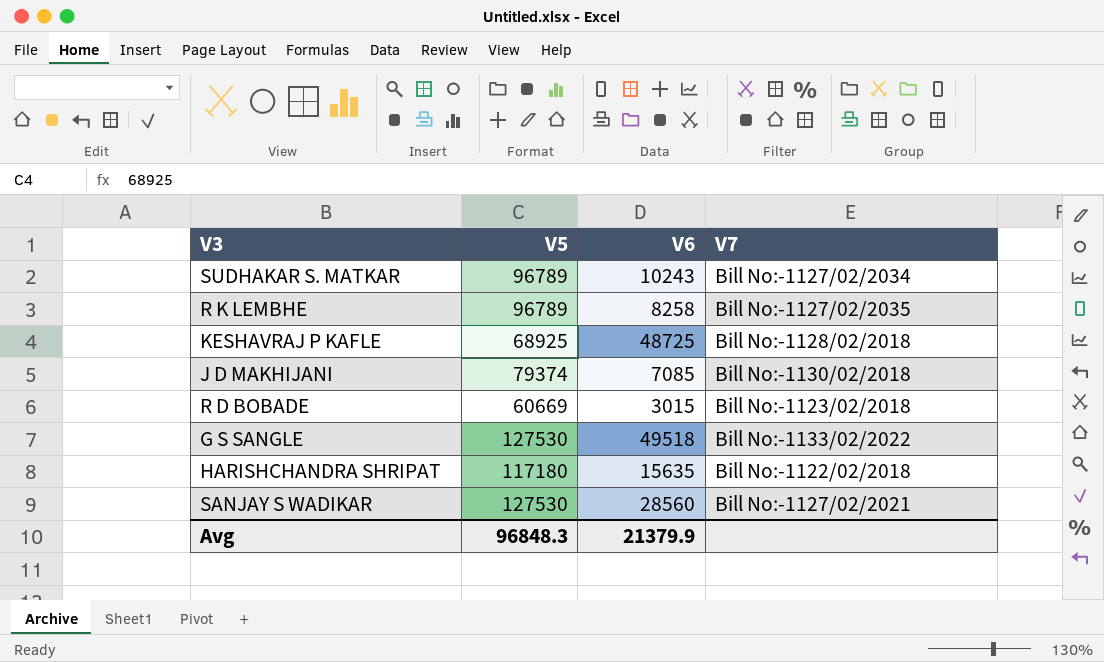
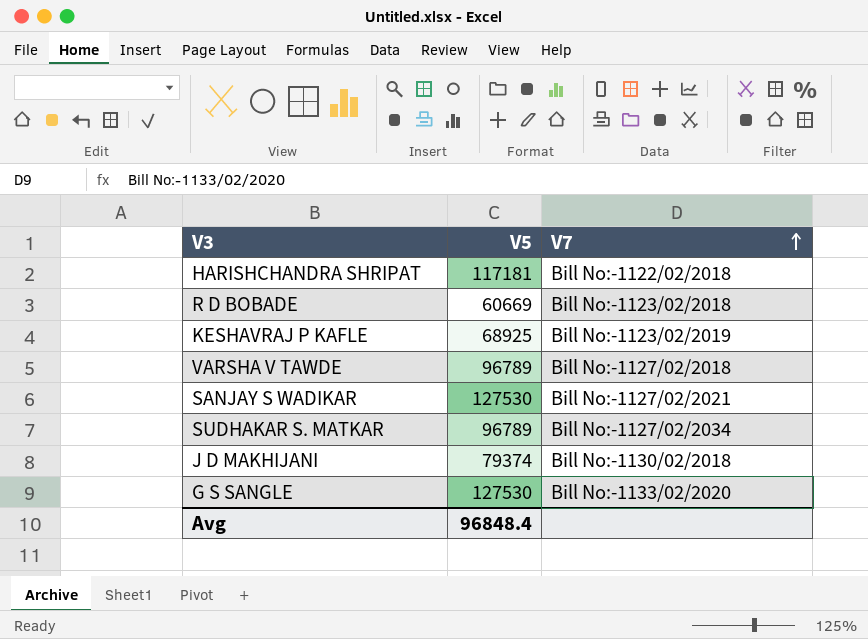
row order: none -> V7 ascending
column V6 | position: 3 -> none
row R K LEMBHE: 96789 | 8258 | Bill No:-1127/02/2035 -> none
HARISHCHANDRA SHRIPAT | V5: 117180 -> 117181
KESHAVRAJ P KAFLE | V7: Bill No:-1128/02/2018 -> Bill No:-1123/02/2019
row VARSHA V TAWDE: none -> 96789 | Bill No:-1127/02/2018
G S SANGLE | V7: Bill No:-1133/02/2022 -> Bill No:-1133/02/2020
Avg | V5: 96848.3 -> 96848.4

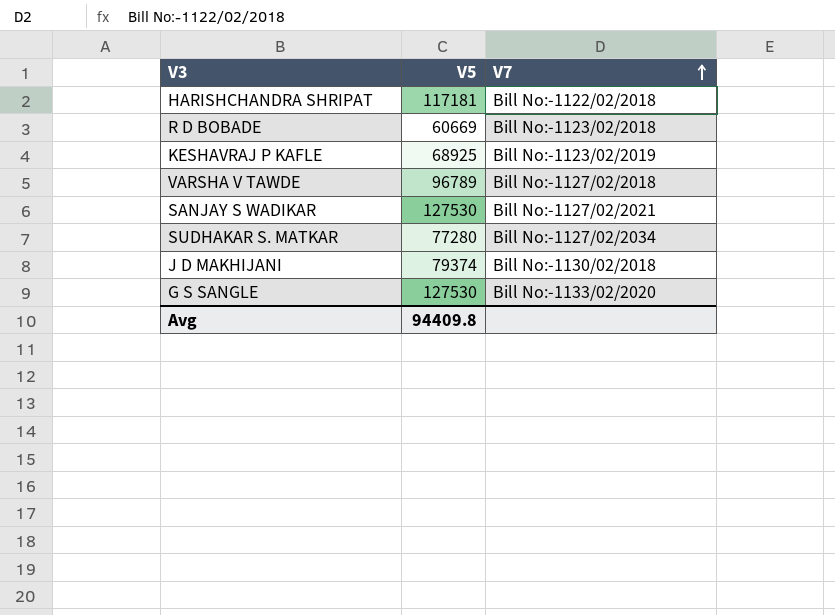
SUDHAKAR S. MATKAR | V5: 96789 -> 77280
Avg | V5: 96848.4 -> 94409.8

